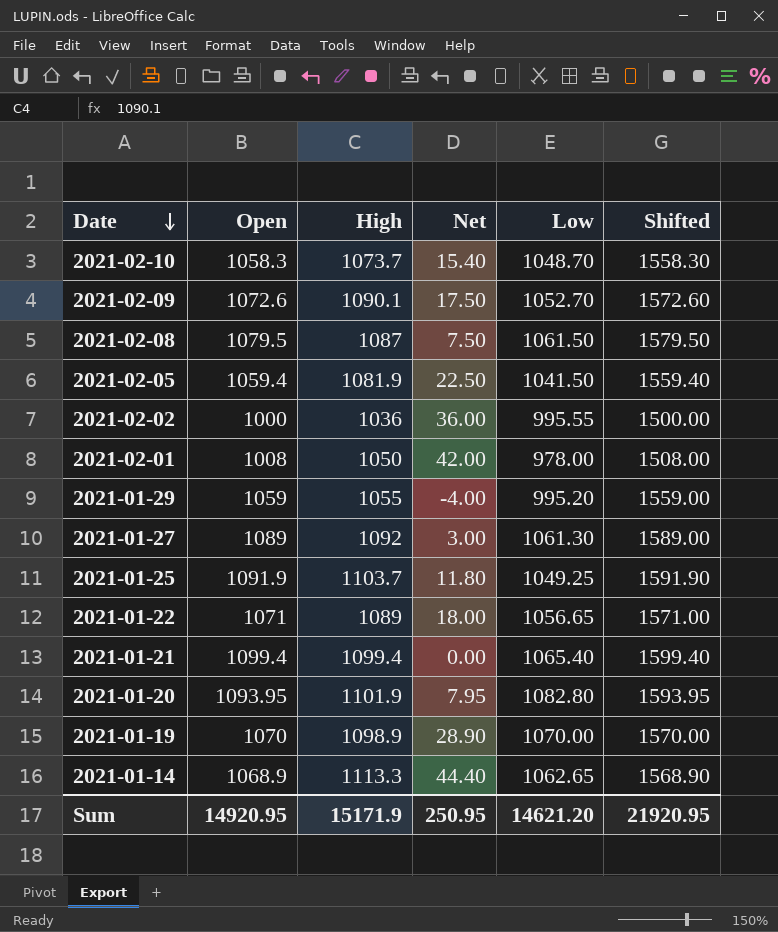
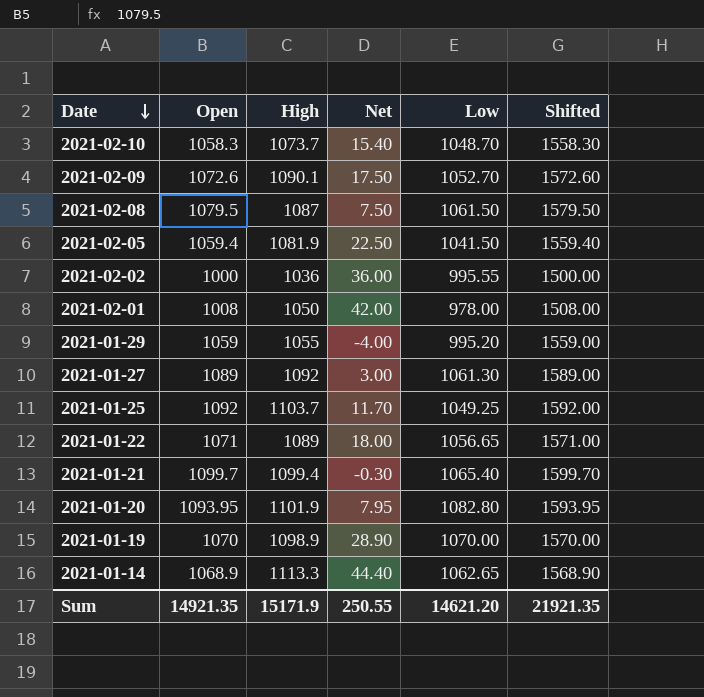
2021-01-25 | Open: 1091.9 -> 1092
2021-01-25 | Net: 11.80 -> 11.70
2021-01-25 | Shifted: 1591.90 -> 1592.00
2021-01-21 | Open: 1099.4 -> 1099.7
2021-01-21 | Net: 0.00 -> -0.30
2021-01-21 | Shifted: 1599.40 -> 1599.70
Sum | Open: 14920.95 -> 14921.35
Sum | Net: 250.95 -> 250.55
Sum | Shifted: 21920.95 -> 21921.35

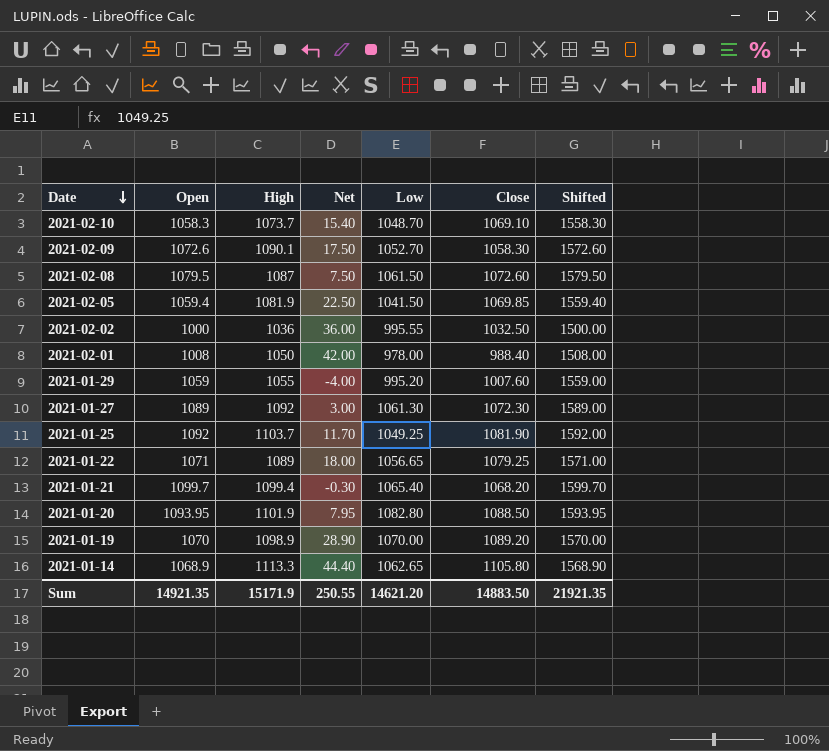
column Close | position: none -> 6

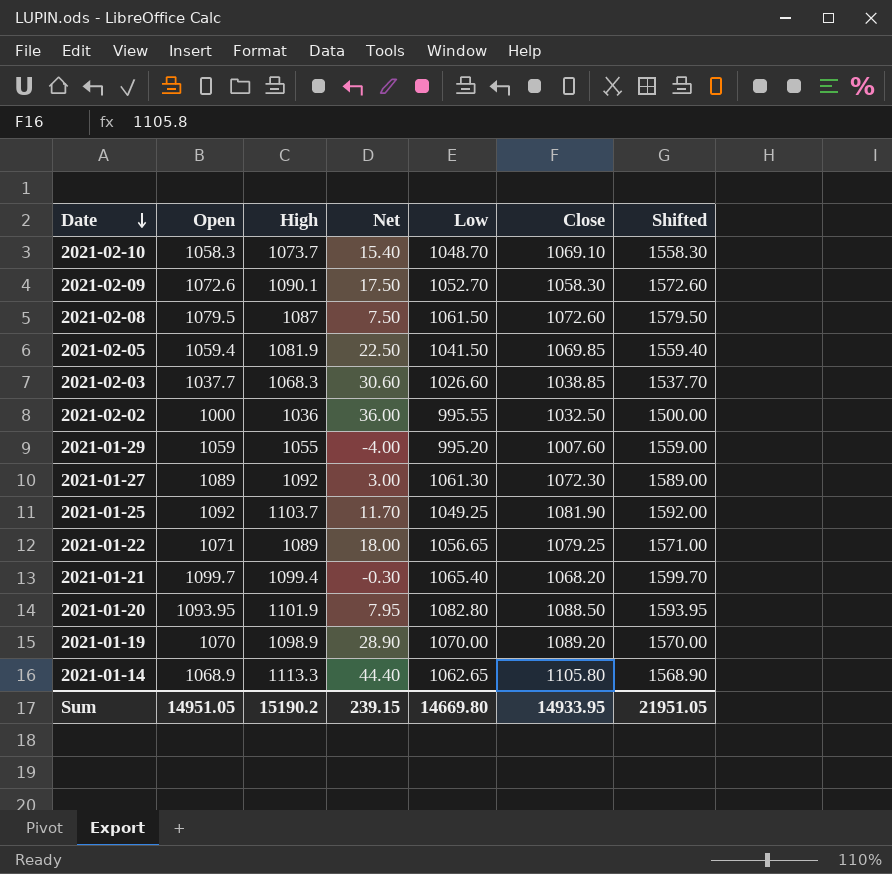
row 2021-02-01: 1008 | 1050 | 42.00 | 978.00 | 988.40 | 1508.00 -> none
row 2021-02-03: none -> 1037.7 | 1068.3 | 30.60 | 1026.60 | 1038.85 | 1537.70
Sum | Open: 14921.35 -> 14951.05
Sum | High: 15171.9 -> 15190.2
Sum | Net: 250.55 -> 239.15
Sum | Low: 14621.20 -> 14669.80
Sum | Close: 14883.50 -> 14933.95
Sum | Shifted: 21921.35 -> 21951.05

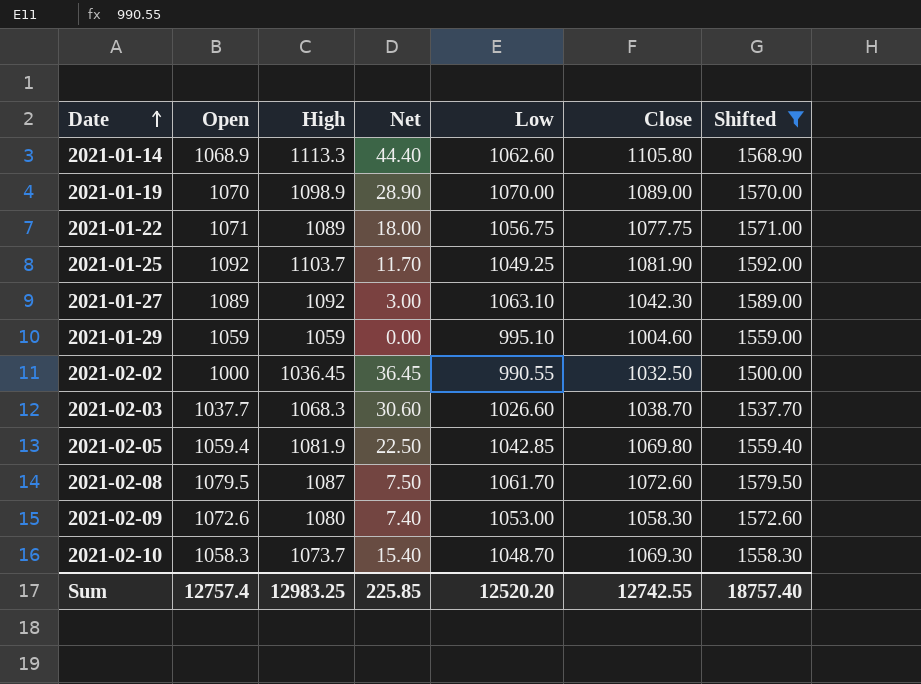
filter: none -> Shifted <= 1592.00
row order: Date descending -> Date ascending
2021-01-14 | Low: 1062.65 -> 1062.60
2021-01-19 | Close: 1089.20 -> 1089.00
2021-01-22 | Low: 1056.65 -> 1056.75
2021-01-22 | Close: 1079.25 -> 1077.75
2021-01-27 | Low: 1061.30 -> 1063.10
2021-01-27 | Close: 1072.30 -> 1042.30
2021-01-29 | High: 1055 -> 1059
2021-01-29 | Net: -4.00 -> 0.00
2021-01-29 | Low: 995.20 -> 995.10
2021-01-29 | Close: 1007.60 -> 1004.60
2021-02-02 | High: 1036 -> 1036.45
2021-02-02 | Net: 36.00 -> 36.45
2021-02-02 | Low: 995.55 -> 990.55
2021-02-03 | Close: 1038.85 -> 1038.70
2021-02-05 | Low: 1041.50 -> 1042.85
2021-02-05 | Close: 1069.85 -> 1069.80
2021-02-08 | Low: 1061.50 -> 1061.70
2021-02-09 | High: 1090.1 -> 1080
2021-02-09 | Net: 17.50 -> 7.40
2021-02-09 | Low: 1052.70 -> 1053.00
2021-02-10 | Close: 1069.10 -> 1069.30
Sum | Open: 14951.05 -> 12757.4
Sum | High: 15190.2 -> 12983.25
Sum | Net: 239.15 -> 225.85
Sum | Low: 14669.80 -> 12520.20
Sum | Close: 14933.95 -> 12742.55
Sum | Shifted: 21951.05 -> 18757.40

